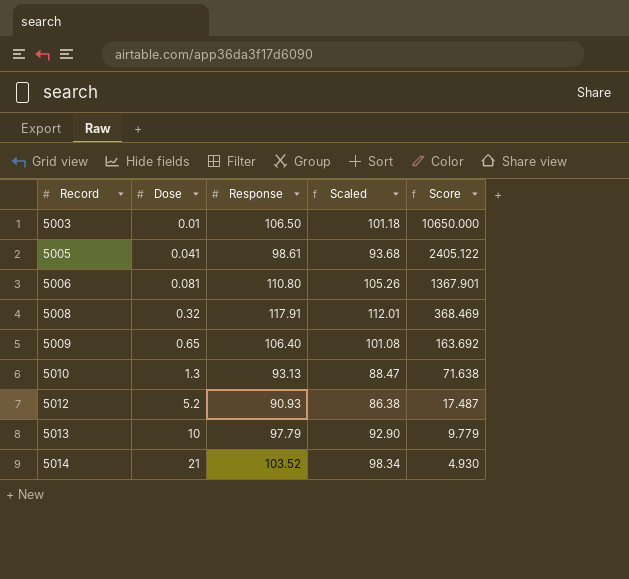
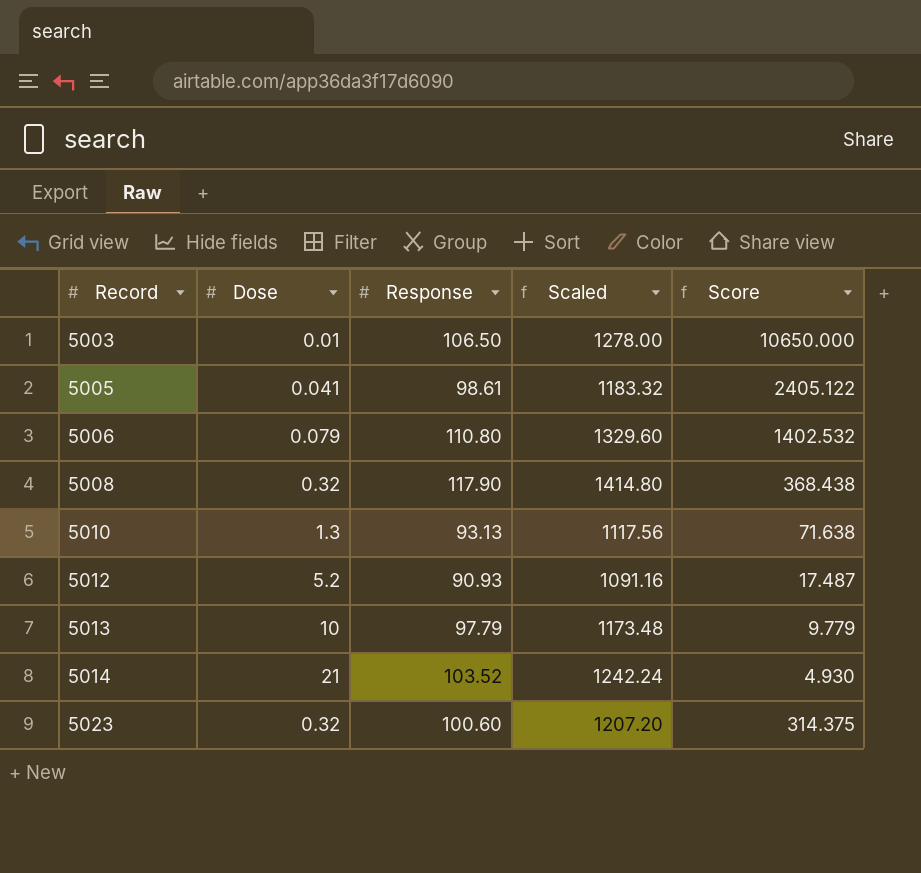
column Scaled | formula: [Response] * 0.95 -> [Response] * 12
row 5009: 0.65 | 106.40 | 101.08 | 163.692 -> none
5006 | Dose: 0.081 -> 0.079
5006 | Score: 1367.901 -> 1402.532
5008 | Response: 117.91 -> 117.90
5008 | Score: 368.469 -> 368.438
row 5023: none -> 0.32 | 100.60 | 1207.20 | 314.375

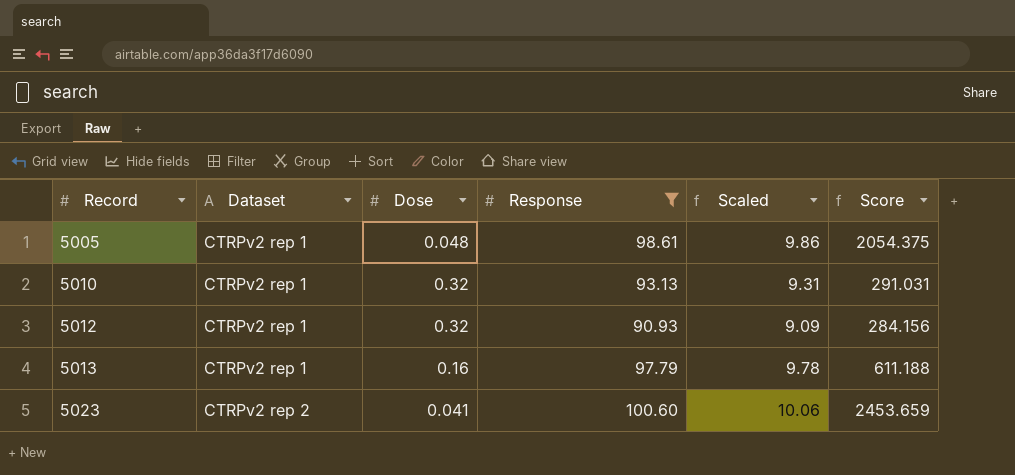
filter: none -> Response <= 100.60
column Dataset | position: none -> 2
column Scaled | formula: [Response] * 12 -> [Response] * 0.1
5005 | Dose: 0.041 -> 0.048
5005 | Score: 2405.122 -> 2054.375
5010 | Dose: 1.3 -> 0.32
5010 | Score: 71.638 -> 291.031
5012 | Dose: 5.2 -> 0.32
5012 | Score: 17.487 -> 284.156
5013 | Dose: 10 -> 0.16
5013 | Score: 9.779 -> 611.188
5023 | Dose: 0.32 -> 0.041
5023 | Score: 314.375 -> 2453.659

